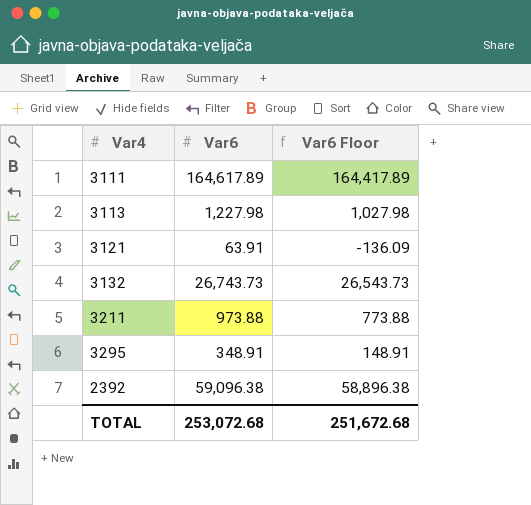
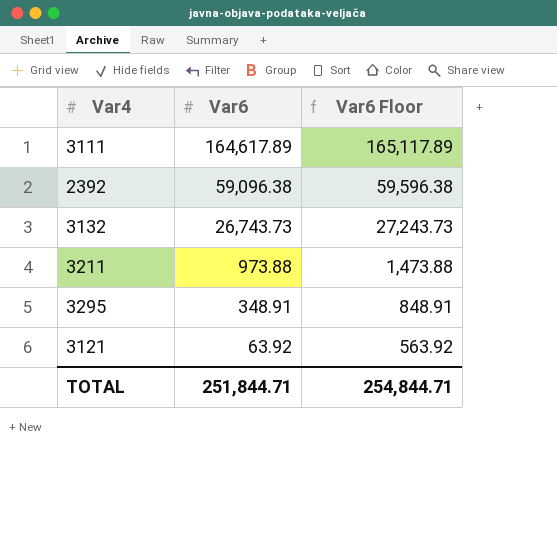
row order: none -> Var6 descending
column Var6 Floor | formula: [Var6] - 200 -> [Var6] + 500
row 3113: 1,227.98 | 1,027.98 -> none
3121 | Var6: 63.91 -> 63.92
TOTAL | Var6: 253,072.68 -> 251,844.71
TOTAL | Var6 Floor: 251,672.68 -> 254,844.71

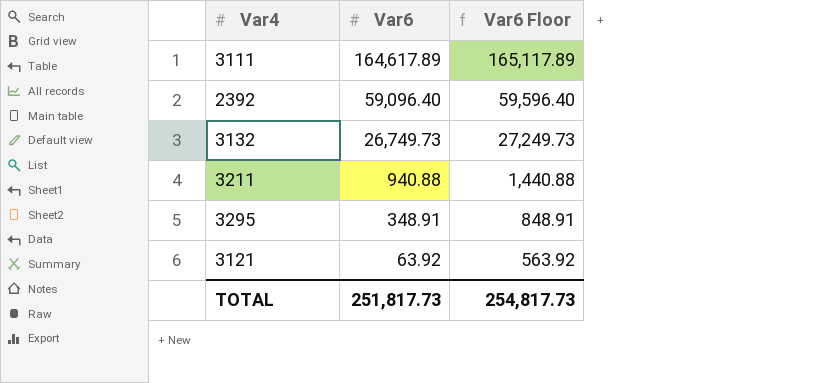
2392 | Var6: 59,096.38 -> 59,096.40
2392 | Var6 Floor: 59,596.38 -> 59,596.40
3132 | Var6: 26,743.73 -> 26,749.73
3132 | Var6 Floor: 27,243.73 -> 27,249.73
3211 | Var6: 973.88 -> 940.88
3211 | Var6 Floor: 1,473.88 -> 1,440.88
TOTAL | Var6: 251,844.71 -> 251,817.73
TOTAL | Var6 Floor: 254,844.71 -> 254,817.73

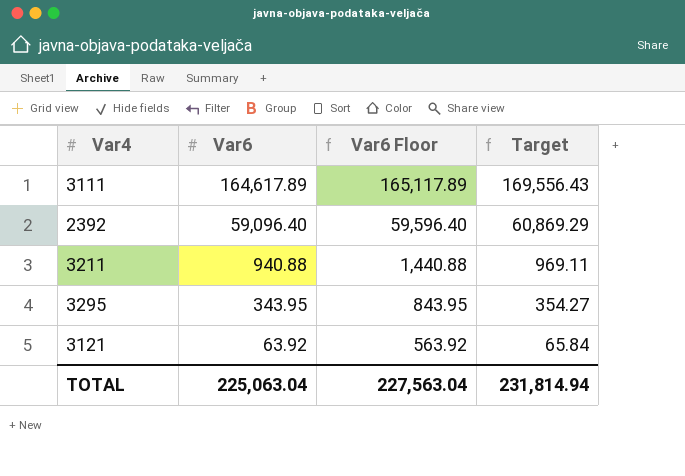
column Target | formula: none -> [Var6] * 1.03
row 3132: 26,749.73 | 27,249.73 -> none
3295 | Var6: 348.91 -> 343.95
3295 | Var6 Floor: 848.91 -> 843.95
TOTAL | Var6: 251,817.73 -> 225,063.04
TOTAL | Var6 Floor: 254,817.73 -> 227,563.04

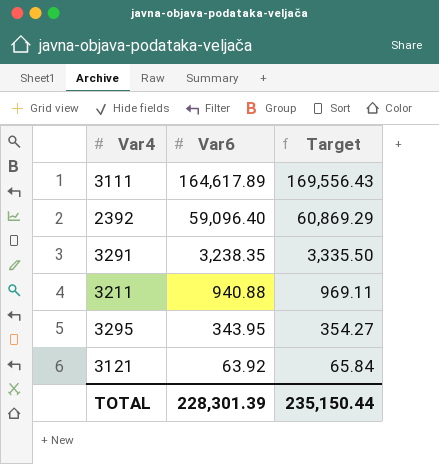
column Var6 Floor | formula: [Var6] + 500 -> none
row 3291: none -> 3,238.35 | 3,335.50
TOTAL | Var6: 225,063.04 -> 228,301.39
TOTAL | Target: 231,814.94 -> 235,150.44

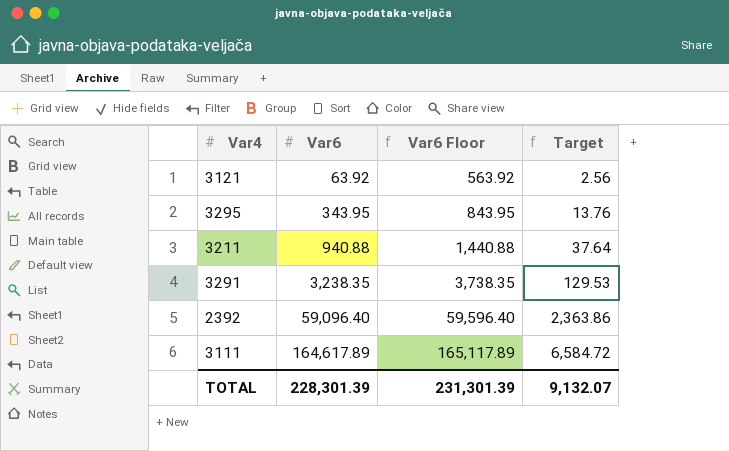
row order: Var6 descending -> Var6 ascending
column Var6 Floor | formula: none -> [Var6] + 500
column Target | formula: [Var6] * 1.03 -> [Var6] * 0.04
TOTAL | Target: 235,150.44 -> 9,132.07

